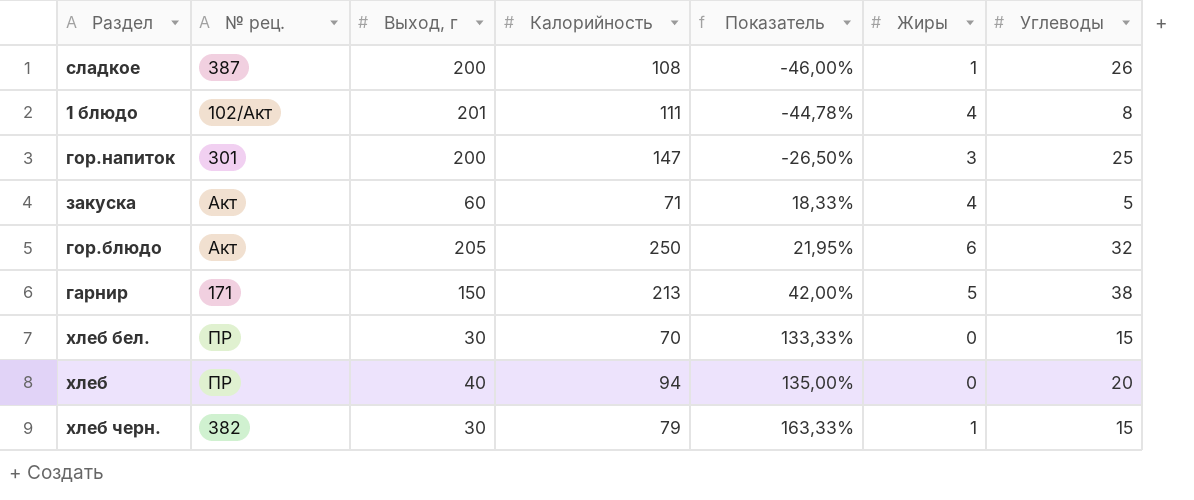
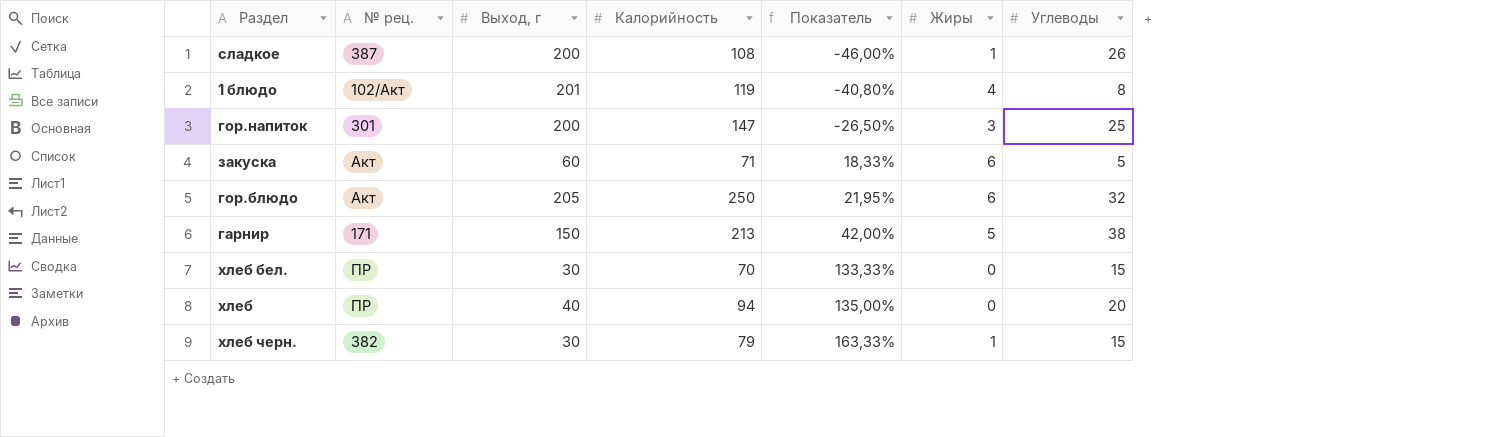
1 блюдо | Калорийность: 111 -> 119
1 блюдо | Показатель: -44,78% -> -40,80%
закуска | Жиры: 4 -> 6

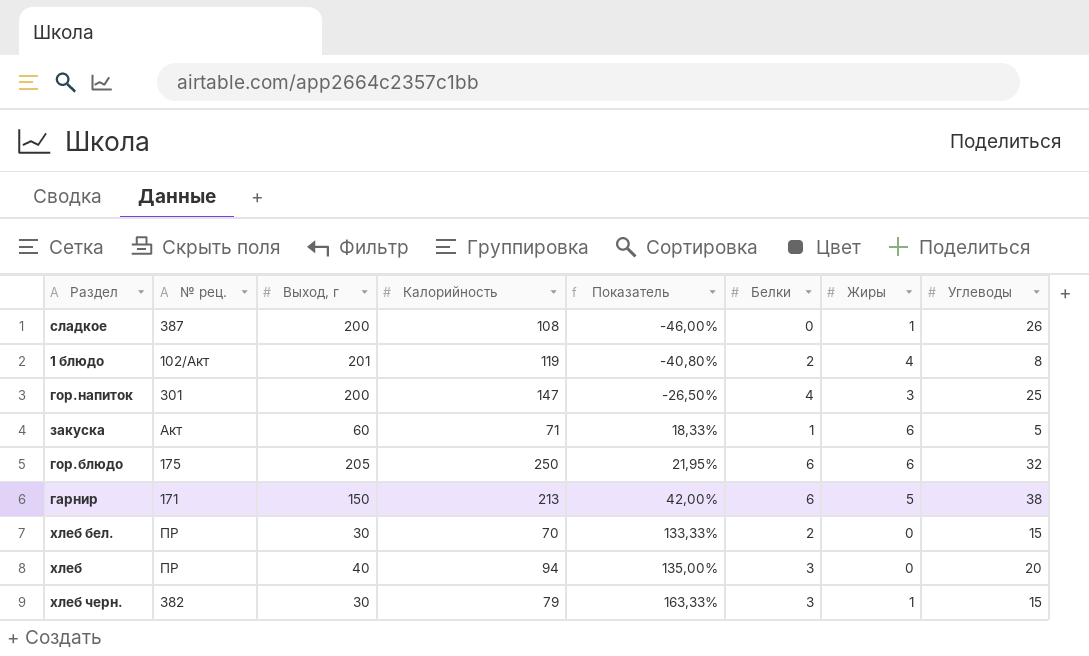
column Белки | position: none -> 6
гор.блюдо | № рец.: Акт -> 175

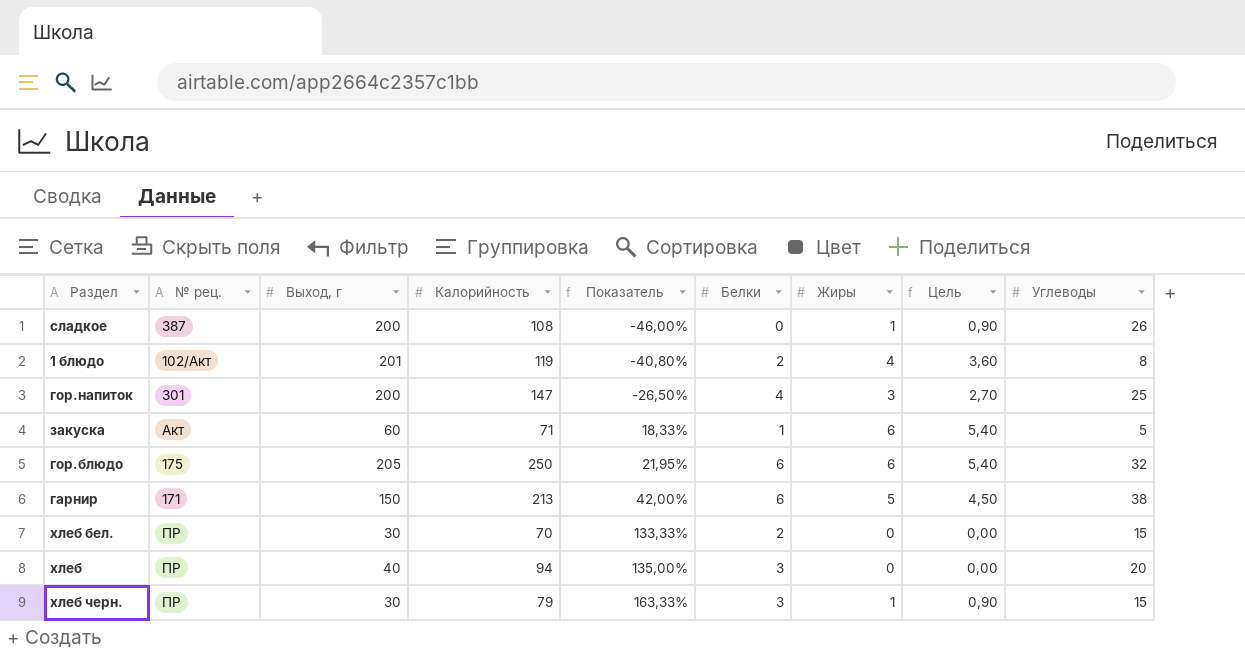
column Цель | formula: none -> [Жиры] * 0,9
хлеб черн. | № рец.: 382 -> ПР

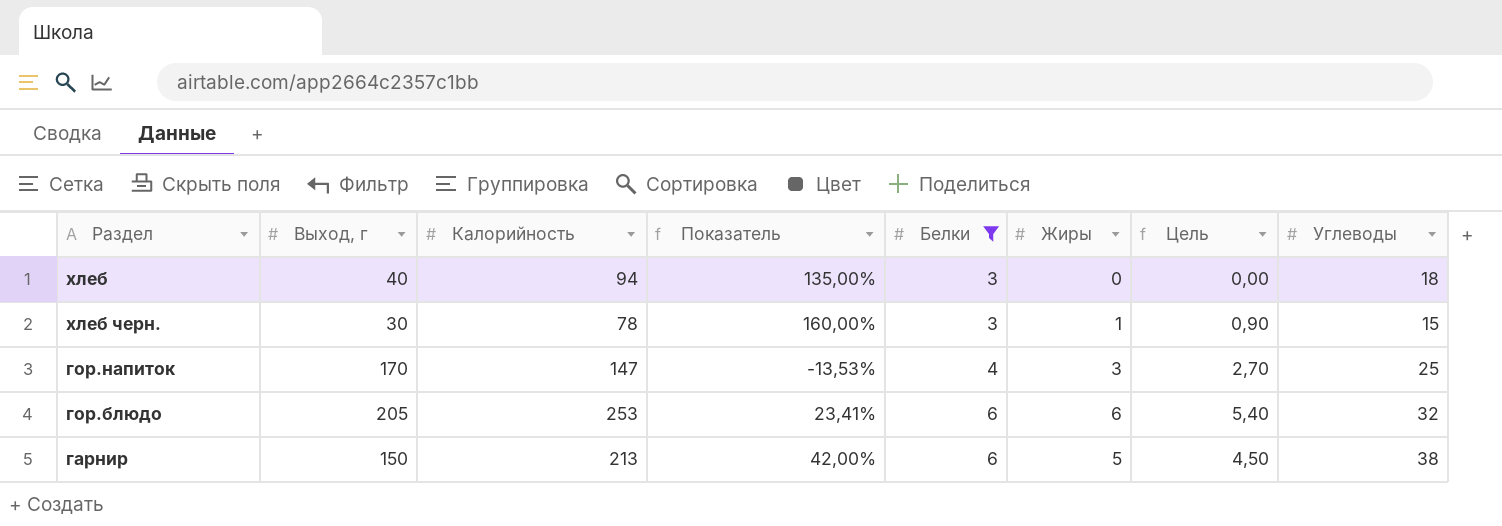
filter: none -> Белки >= 3
row order: Показатель ascending -> Белки ascending
column № рец. | position: 2 -> none
хлеб | Углеводы: 20 -> 18
хлеб черн. | Калорийность: 79 -> 78
хлеб черн. | Показатель: 163,33% -> 160,00%
гор.напиток | Выход, г: 200 -> 170
гор.напиток | Показатель: -26,50% -> -13,53%
гор.блюдо | Калорийность: 250 -> 253
гор.блюдо | Показатель: 21,95% -> 23,41%

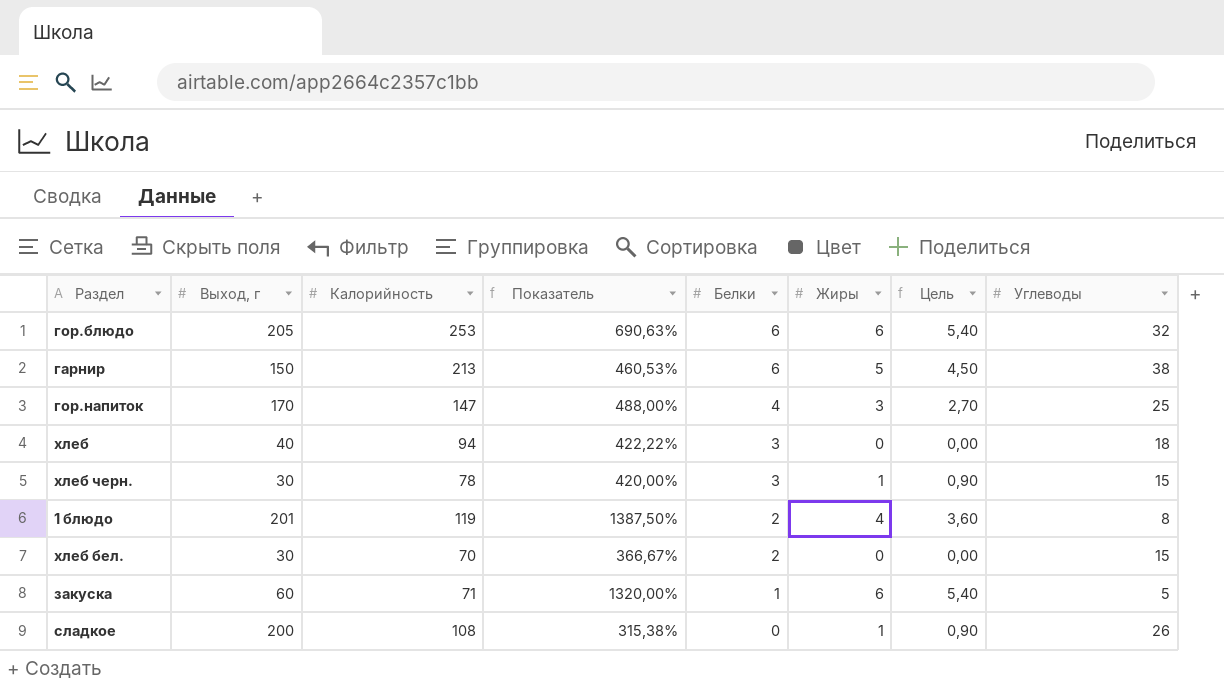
filter: Белки >= 3 -> none
row order: Белки ascending -> Белки descending
column Показатель | formula: ([Калорийность] - [Выход, г]) / [Выход, г] -> ([Калорийность] - [Углеводы]) / [Углеводы]

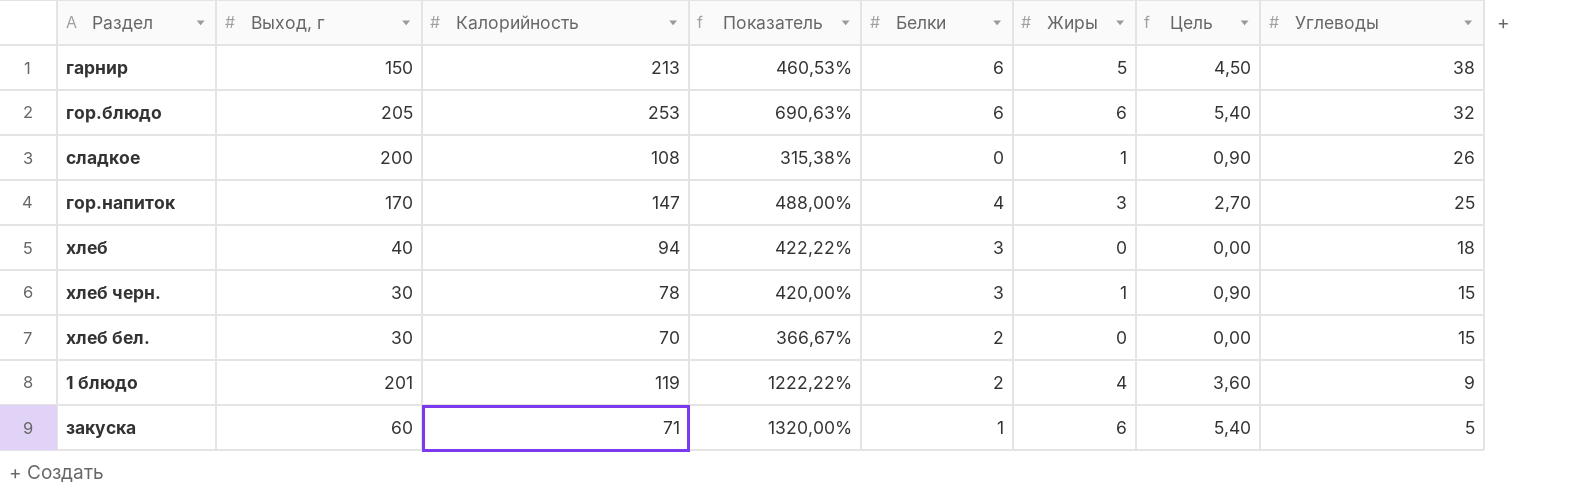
row order: Белки descending -> Углеводы descending
1 блюдо | Показатель: 1387,50% -> 1222,22%
1 блюдо | Углеводы: 8 -> 9

